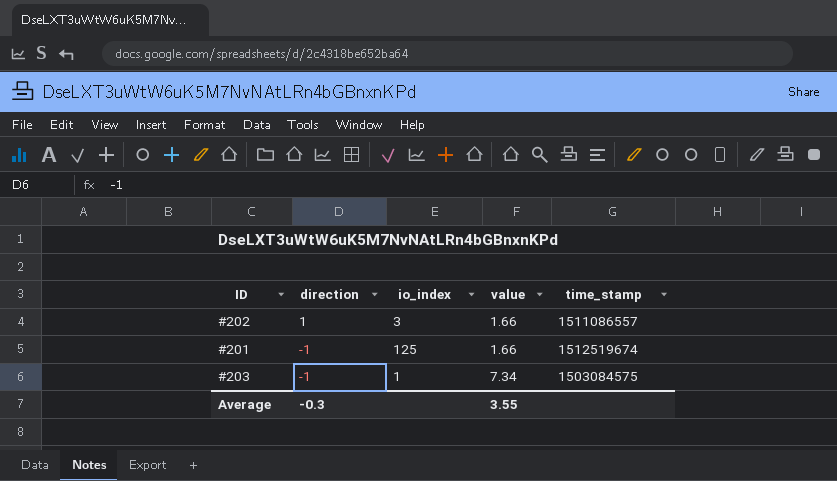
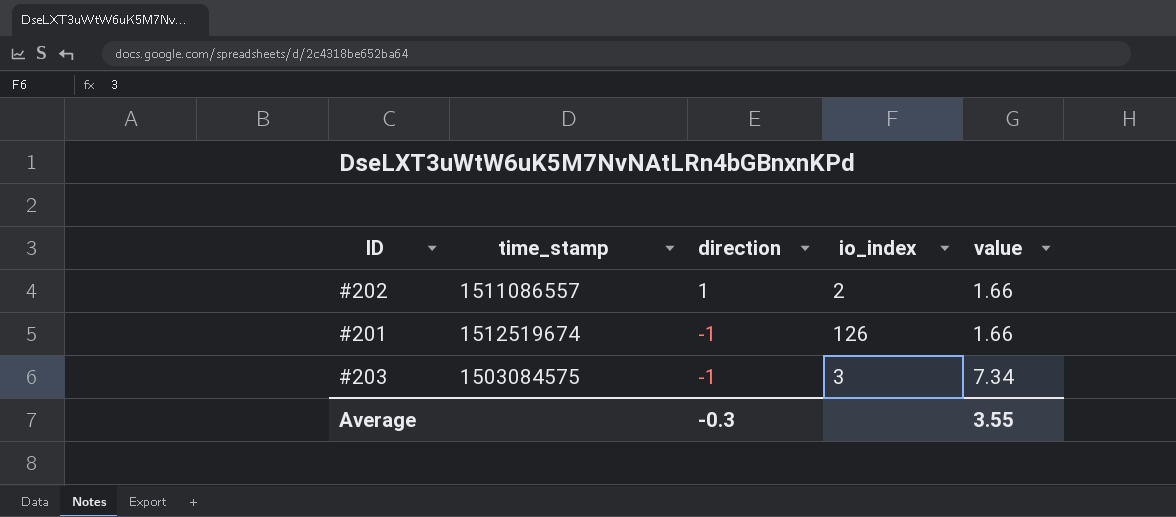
column time_stamp | position: 5 -> 2
#202 | io_index: 3 -> 2
#201 | io_index: 125 -> 126
#203 | io_index: 1 -> 3

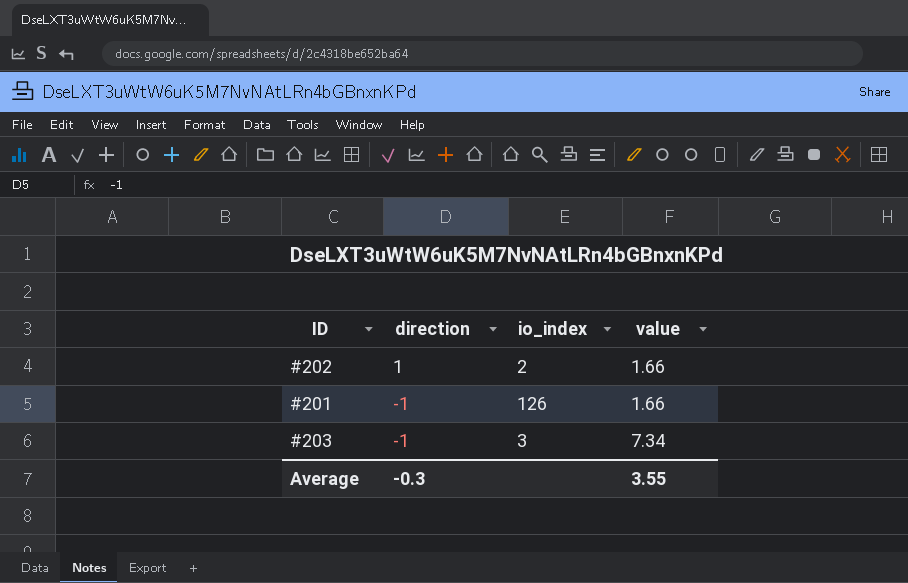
column time_stamp | position: 2 -> none

